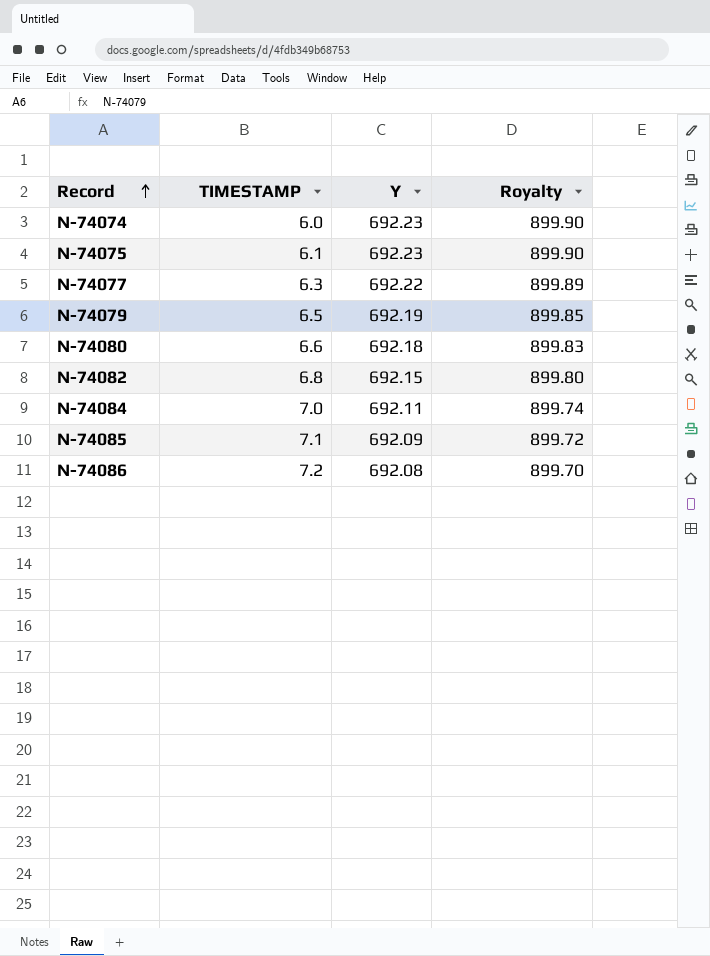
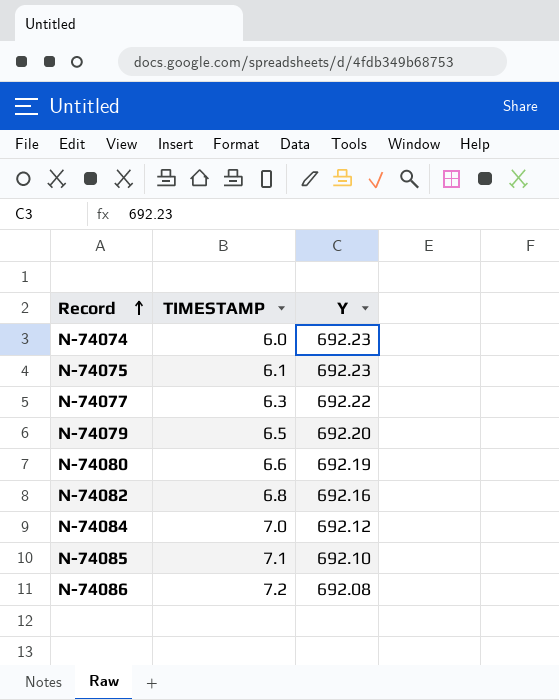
column Royalty | formula: [Y] * 1.3 -> none
N-74079 | Y: 692.19 -> 692.20
N-74080 | Y: 692.18 -> 692.19
N-74082 | Y: 692.15 -> 692.16
N-74084 | Y: 692.11 -> 692.12
N-74085 | Y: 692.09 -> 692.10

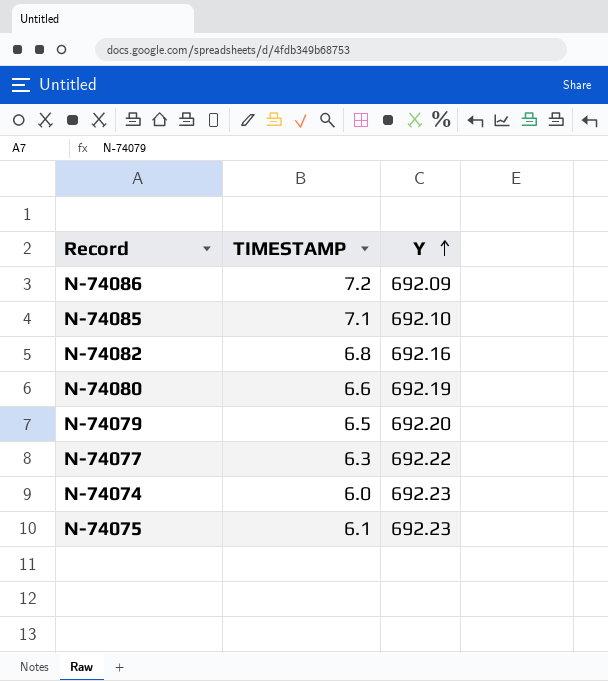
row order: Record ascending -> Y ascending
row N-74084: 7.0 | 692.12 -> none
N-74086 | Y: 692.08 -> 692.09

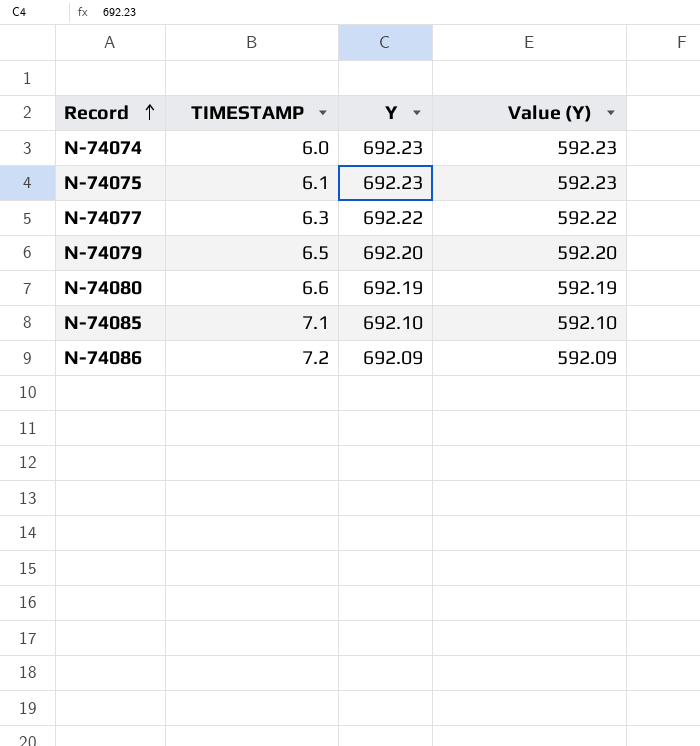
row order: Y ascending -> Record ascending
column Value (Y) | formula: none -> [Y] - 100
row N-74082: 6.8 | 692.16 -> none

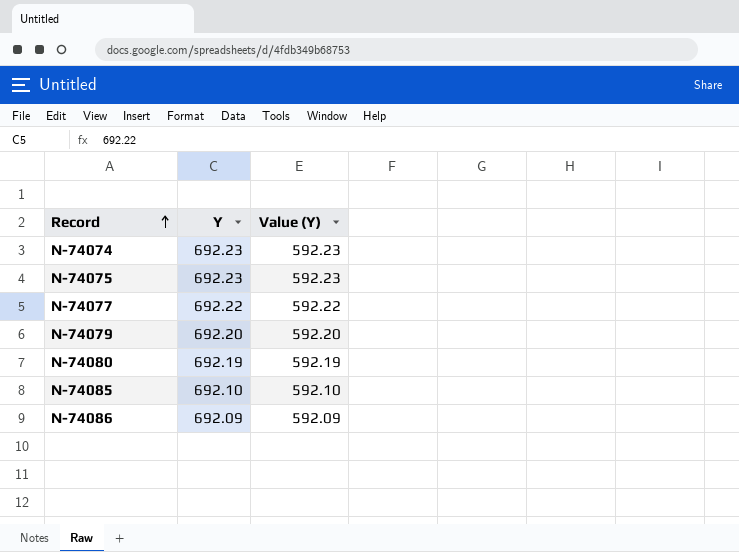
column TIMESTAMP | position: 2 -> none

